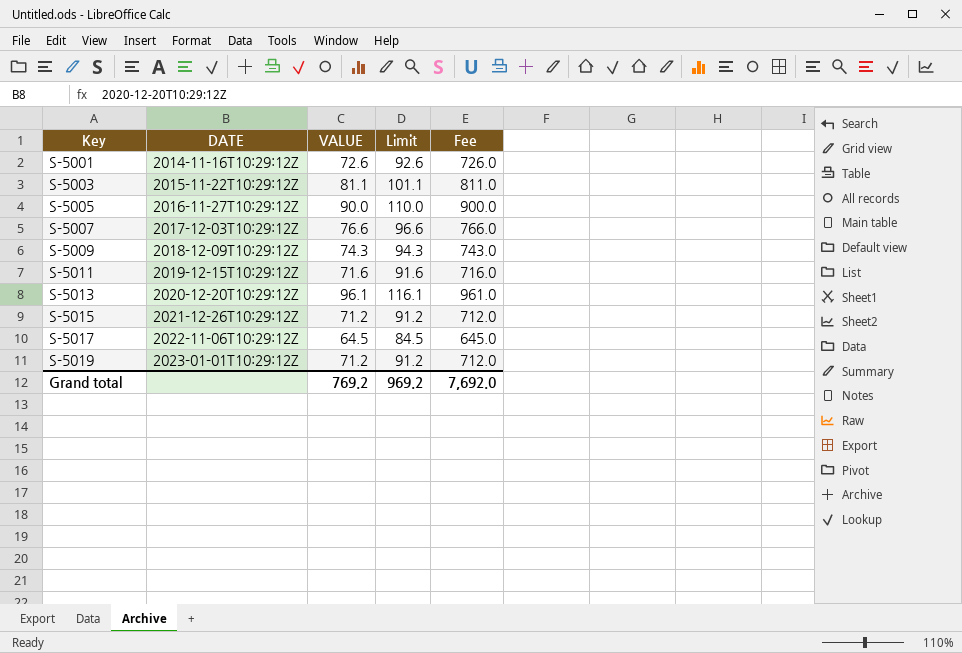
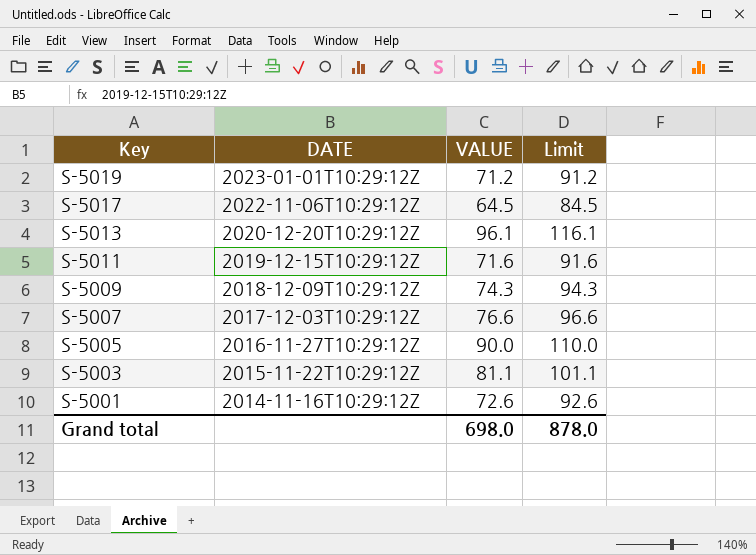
row order: Key ascending -> Key descending
column Fee | formula: [VALUE] * 10 -> none
row S-5015: 2021-12-26T10:29:12Z | 71.2 | 91.2 | 712.0 -> none
Grand total | VALUE: 769.2 -> 698.0
Grand total | Limit: 969.2 -> 878.0

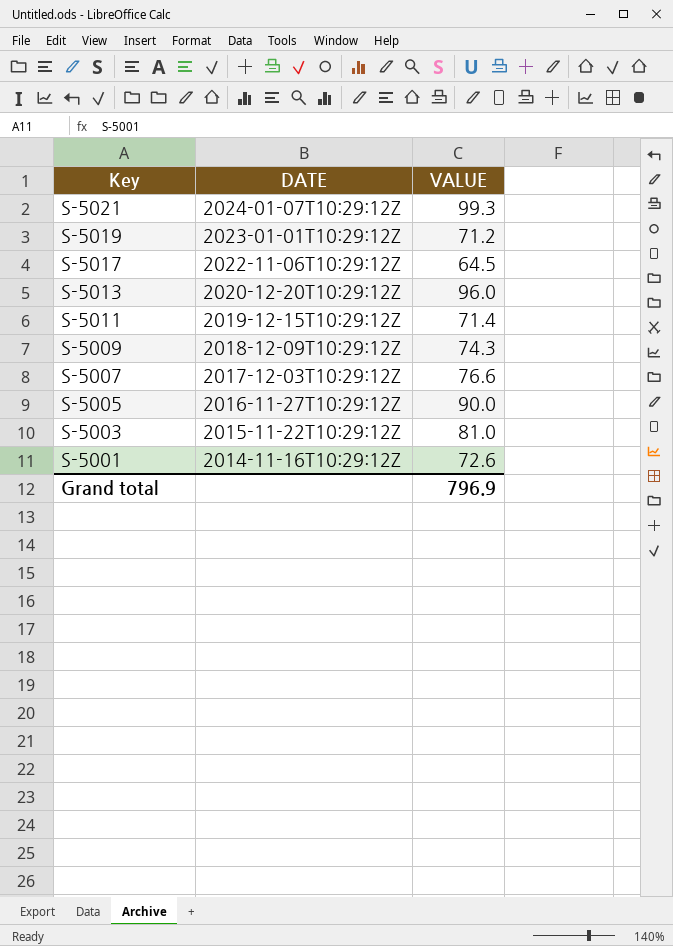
column Limit | formula: [VALUE] + 20 -> none
row S-5021: none -> 2024-01-07T10:29:12Z | 99.3
S-5013 | VALUE: 96.1 -> 96.0
S-5011 | VALUE: 71.6 -> 71.4
S-5003 | VALUE: 81.1 -> 81.0
Grand total | VALUE: 698.0 -> 796.9

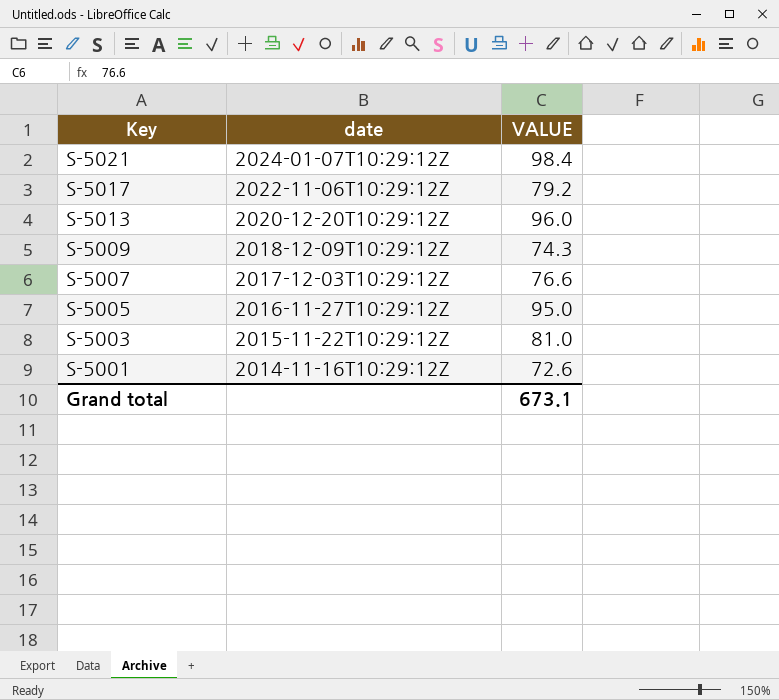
column name: DATE -> date
row S-5019: 2023-01-01T10:29:12Z | 71.2 -> none
row S-5011: 2019-12-15T10:29:12Z | 71.4 -> none
S-5021 | VALUE: 99.3 -> 98.4
S-5017 | VALUE: 64.5 -> 79.2
S-5005 | VALUE: 90.0 -> 95.0
Grand total | VALUE: 796.9 -> 673.1

